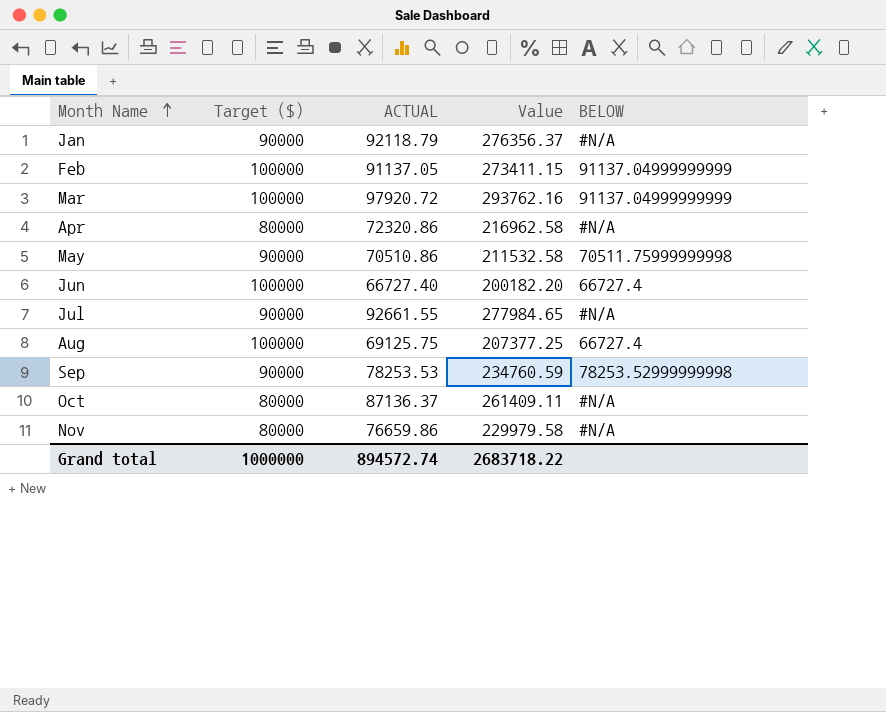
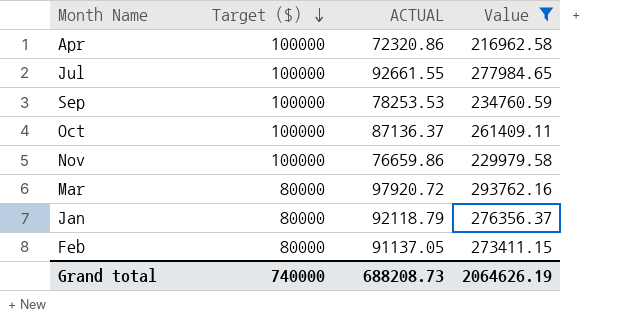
filter: none -> Value >= 216962.58
row order: Month Name ascending -> Target ($) descending
column BELOW | position: 5 -> none
Apr | Target ($): 80000 -> 100000
Jul | Target ($): 90000 -> 100000
Sep | Target ($): 90000 -> 100000
Oct | Target ($): 80000 -> 100000
Nov | Target ($): 80000 -> 100000
Mar | Target ($): 100000 -> 80000
Jan | Target ($): 90000 -> 80000
Feb | Target ($): 100000 -> 80000
Grand total | Target ($): 1000000 -> 740000
Grand total | ACTUAL: 894572.74 -> 688208.73
Grand total | Value: 2683718.22 -> 2064626.19

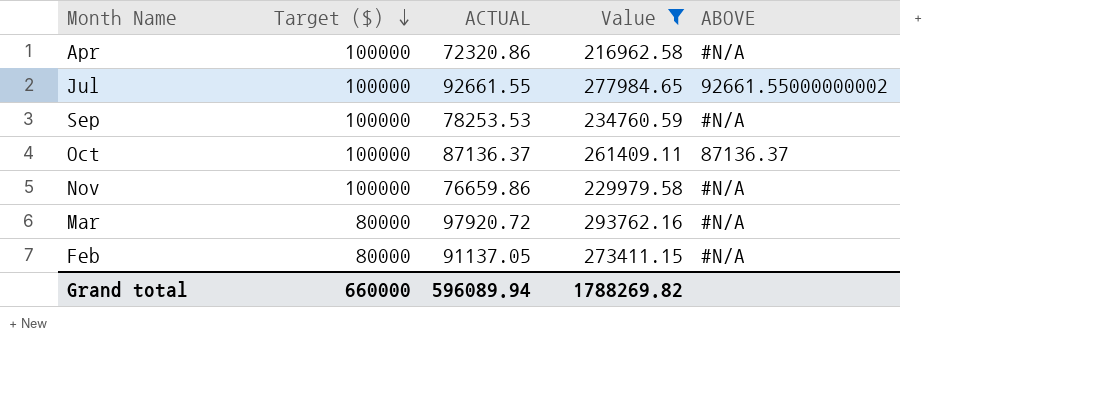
column ABOVE | position: none -> 5
row Jan: 80000 | 92118.79 | 276356.37 -> none
Grand total | Target ($): 740000 -> 660000
Grand total | ACTUAL: 688208.73 -> 596089.94
Grand total | Value: 2064626.19 -> 1788269.82

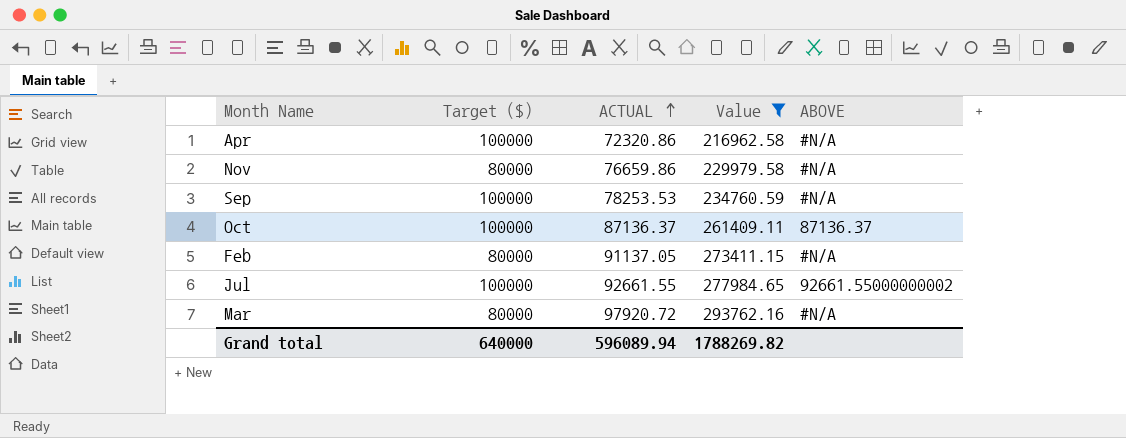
row order: Target ($) descending -> ACTUAL ascending
Nov | Target ($): 100000 -> 80000
Grand total | Target ($): 660000 -> 640000

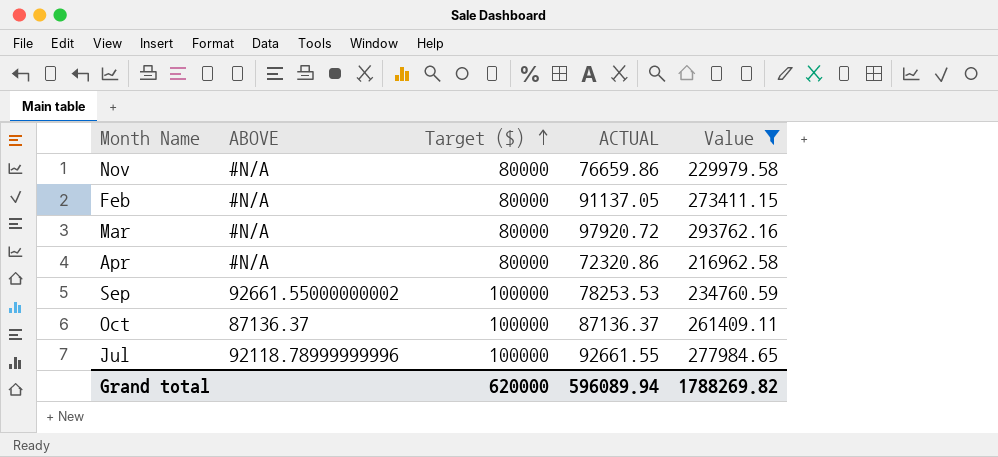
row order: ACTUAL ascending -> Target ($) ascending
column ABOVE | position: 5 -> 2
Apr | Target ($): 100000 -> 80000
Sep | ABOVE: #N/A -> 92661.55000000002
Jul | ABOVE: 92661.55000000002 -> 92118.78999999996
Grand total | Target ($): 640000 -> 620000

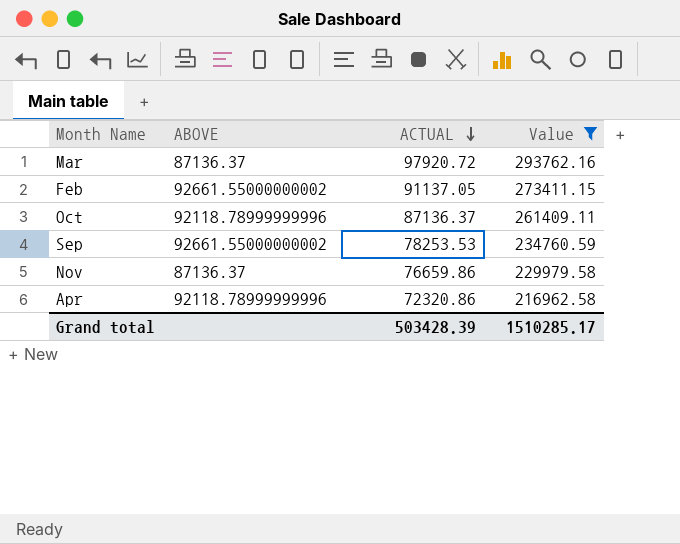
row order: Target ($) ascending -> ACTUAL descending
column Target ($) | position: 3 -> none
row Jul: 92118.78999999996 | 100000 | 92661.55 | 277984.65 -> none
Mar | ABOVE: #N/A -> 87136.37
Feb | ABOVE: #N/A -> 92661.55000000002
Oct | ABOVE: 87136.37 -> 92118.78999999996
Nov | ABOVE: #N/A -> 87136.37
Apr | ABOVE: #N/A -> 92118.78999999996
Grand total | ACTUAL: 596089.94 -> 503428.39
Grand total | Value: 1788269.82 -> 1510285.17

